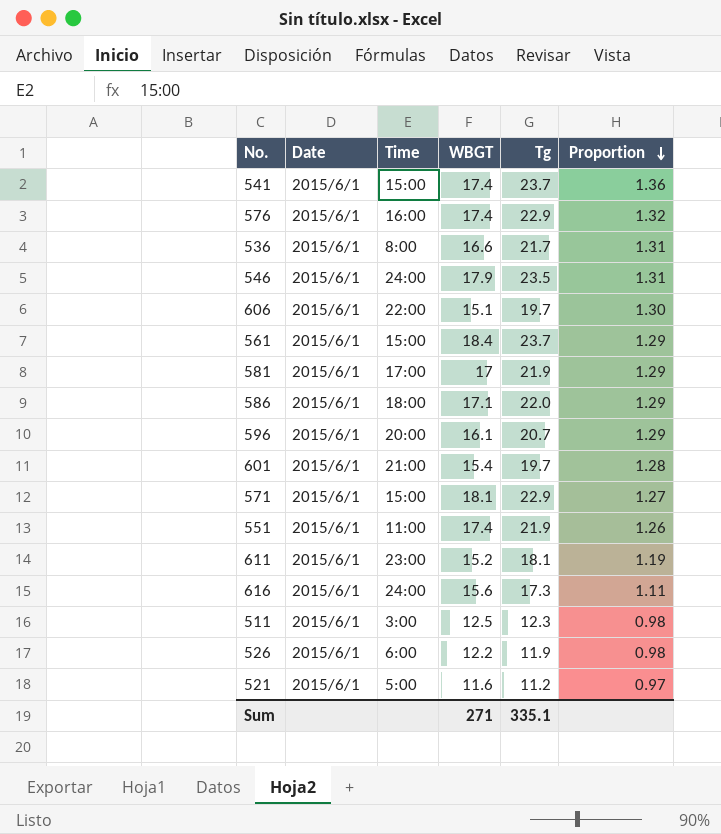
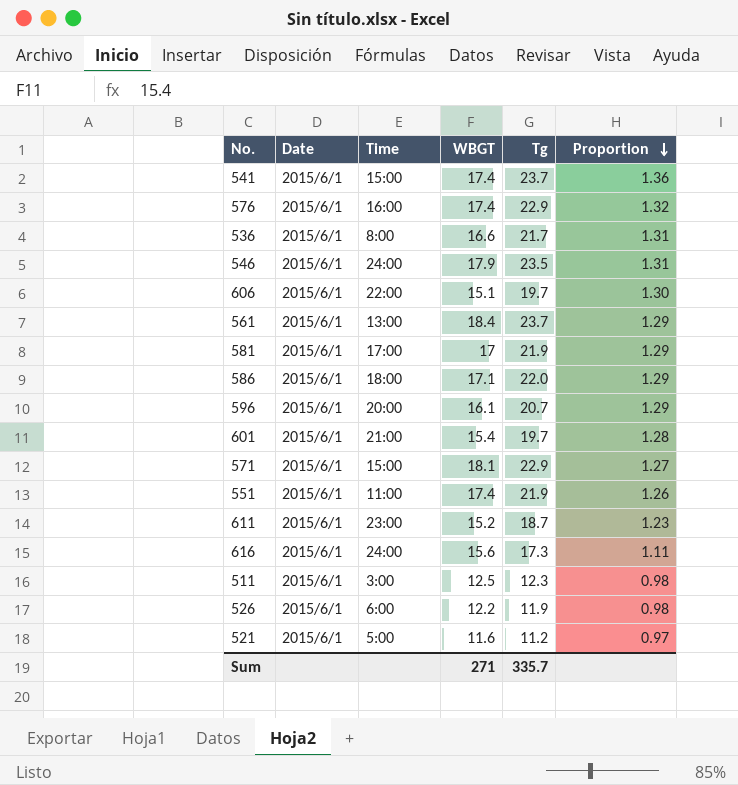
561 | Time: 15:00 -> 13:00
611 | Tg: 18.1 -> 18.7
611 | Proportion: 1.19 -> 1.23
Sum | Tg: 335.1 -> 335.7

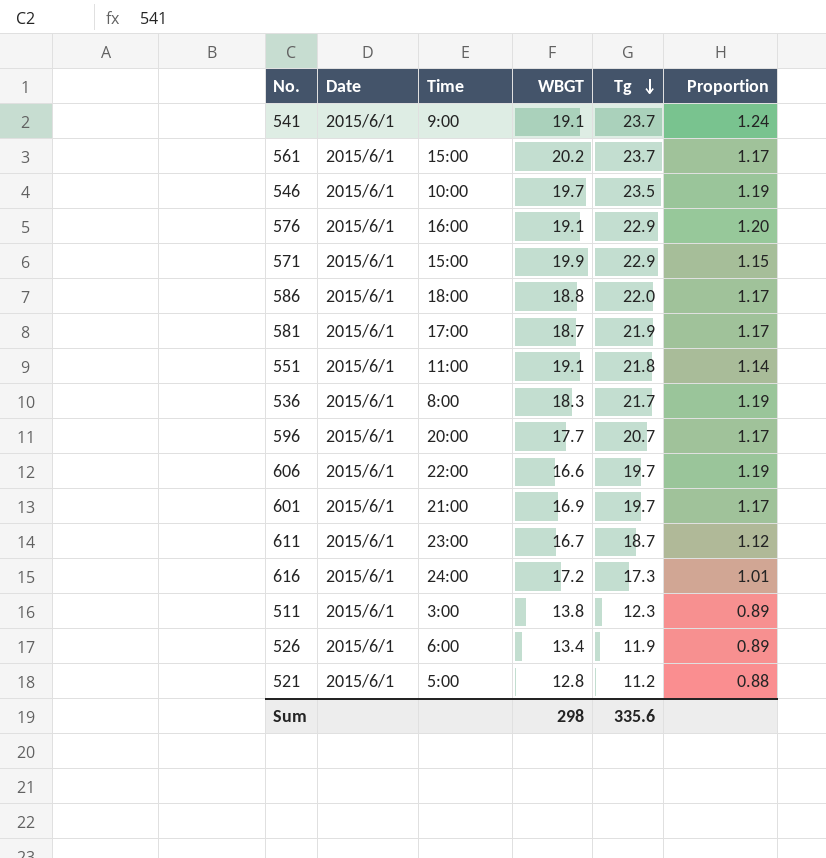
row order: Proportion descending -> Tg descending
541 | Time: 15:00 -> 9:00
541 | WBGT: 17.4 -> 19.1
541 | Proportion: 1.36 -> 1.24
561 | Time: 13:00 -> 15:00
561 | WBGT: 18.4 -> 20.2
561 | Proportion: 1.29 -> 1.17
546 | Time: 24:00 -> 10:00
546 | WBGT: 17.9 -> 19.7
546 | Proportion: 1.31 -> 1.19
576 | WBGT: 17.4 -> 19.1
576 | Proportion: 1.32 -> 1.20
571 | WBGT: 18.1 -> 19.9
571 | Proportion: 1.27 -> 1.15
586 | WBGT: 17.1 -> 18.8
586 | Proportion: 1.29 -> 1.17
581 | WBGT: 17 -> 18.7
581 | Proportion: 1.29 -> 1.17
551 | WBGT: 17.4 -> 19.1
551 | Tg: 21.9 -> 21.8
551 | Proportion: 1.26 -> 1.14
536 | WBGT: 16.6 -> 18.3
536 | Proportion: 1.31 -> 1.19
596 | WBGT: 16.1 -> 17.7
596 | Proportion: 1.29 -> 1.17
606 | WBGT: 15.1 -> 16.6
606 | Proportion: 1.30 -> 1.19
601 | WBGT: 15.4 -> 16.9
601 | Proportion: 1.28 -> 1.17
611 | WBGT: 15.2 -> 16.7
611 | Proportion: 1.23 -> 1.12
616 | WBGT: 15.6 -> 17.2
616 | Proportion: 1.11 -> 1.01
511 | WBGT: 12.5 -> 13.8
511 | Proportion: 0.98 -> 0.89
526 | WBGT: 12.2 -> 13.4
526 | Proportion: 0.98 -> 0.89
521 | WBGT: 11.6 -> 12.8
521 | Proportion: 0.97 -> 0.88
Sum | WBGT: 271 -> 298
Sum | Tg: 335.7 -> 335.6

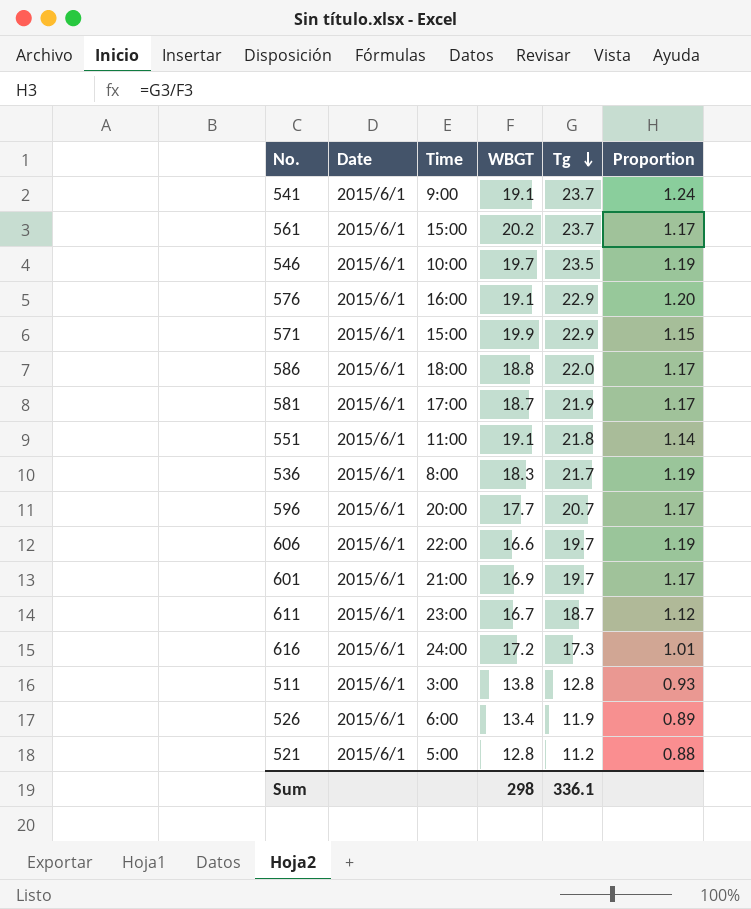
511 | Tg: 12.3 -> 12.8
511 | Proportion: 0.89 -> 0.93
Sum | Tg: 335.6 -> 336.1

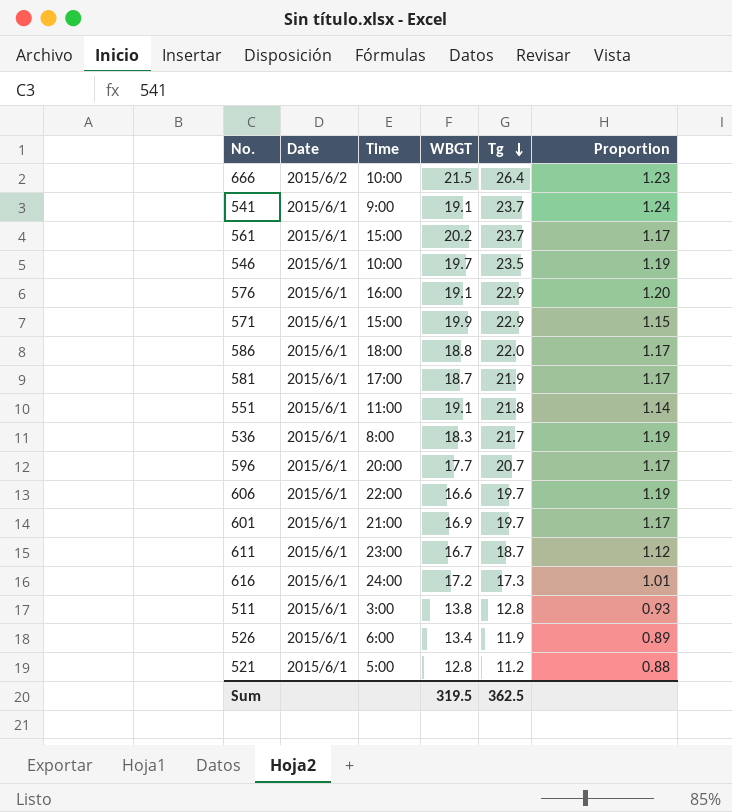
row 666: none -> 2015/6/2 | 10:00 | 21.5 | 26.4 | 1.23
Sum | WBGT: 298 -> 319.5
Sum | Tg: 336.1 -> 362.5

